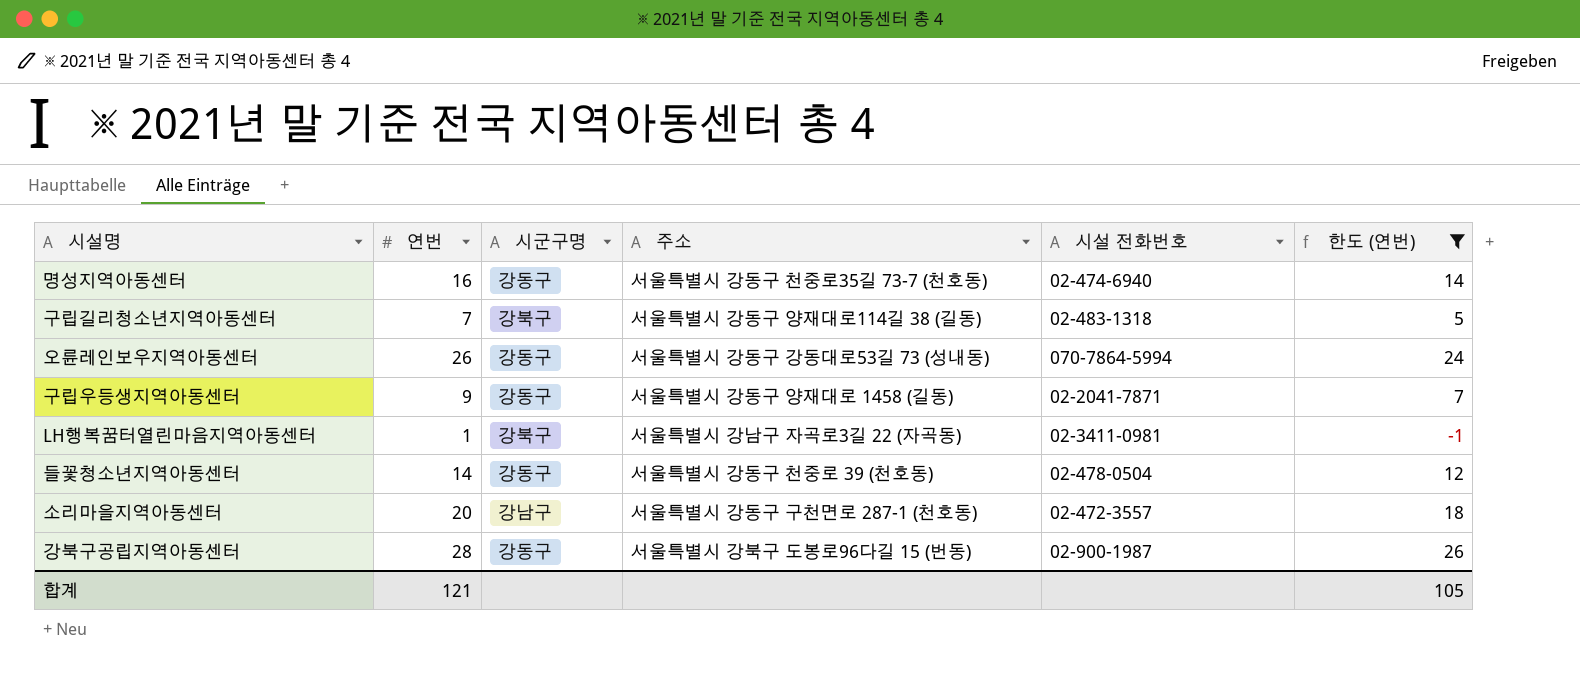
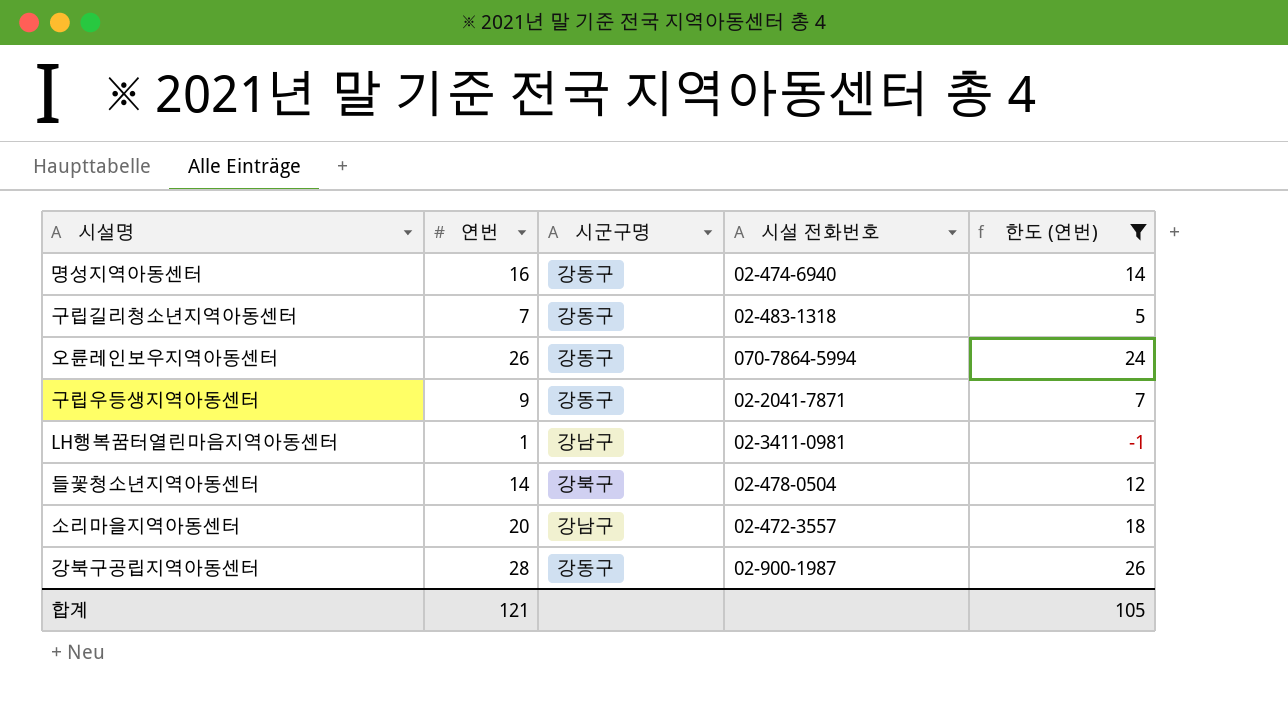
column 주소 | position: 4 -> none
구립길리청소년지역아동센터 | 시군구명: 강북구 -> 강동구
LH행복꿈터열린마음지역아동센터 | 시군구명: 강북구 -> 강남구
들꽃청소년지역아동센터 | 시군구명: 강동구 -> 강북구

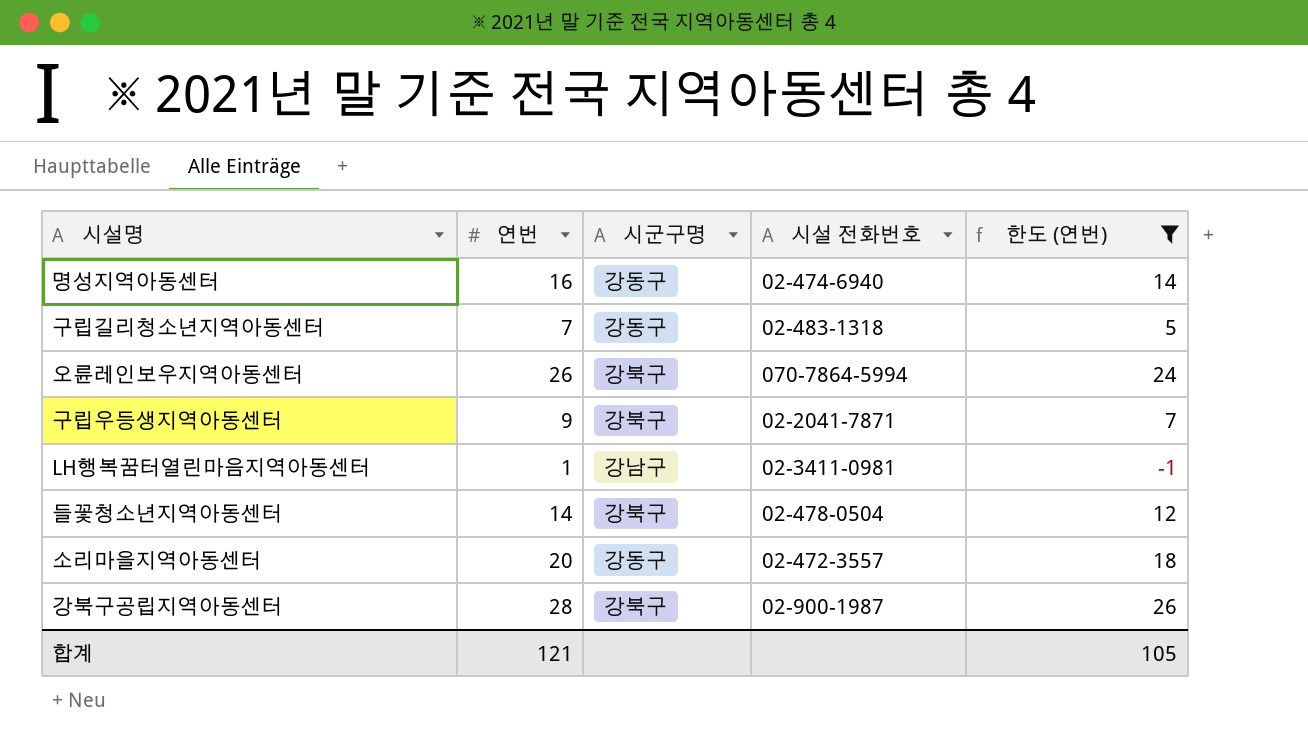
오륜레인보우지역아동센터 | 시군구명: 강동구 -> 강북구
구립우등생지역아동센터 | 시군구명: 강동구 -> 강북구
소리마을지역아동센터 | 시군구명: 강남구 -> 강동구
강북구공립지역아동센터 | 시군구명: 강동구 -> 강북구

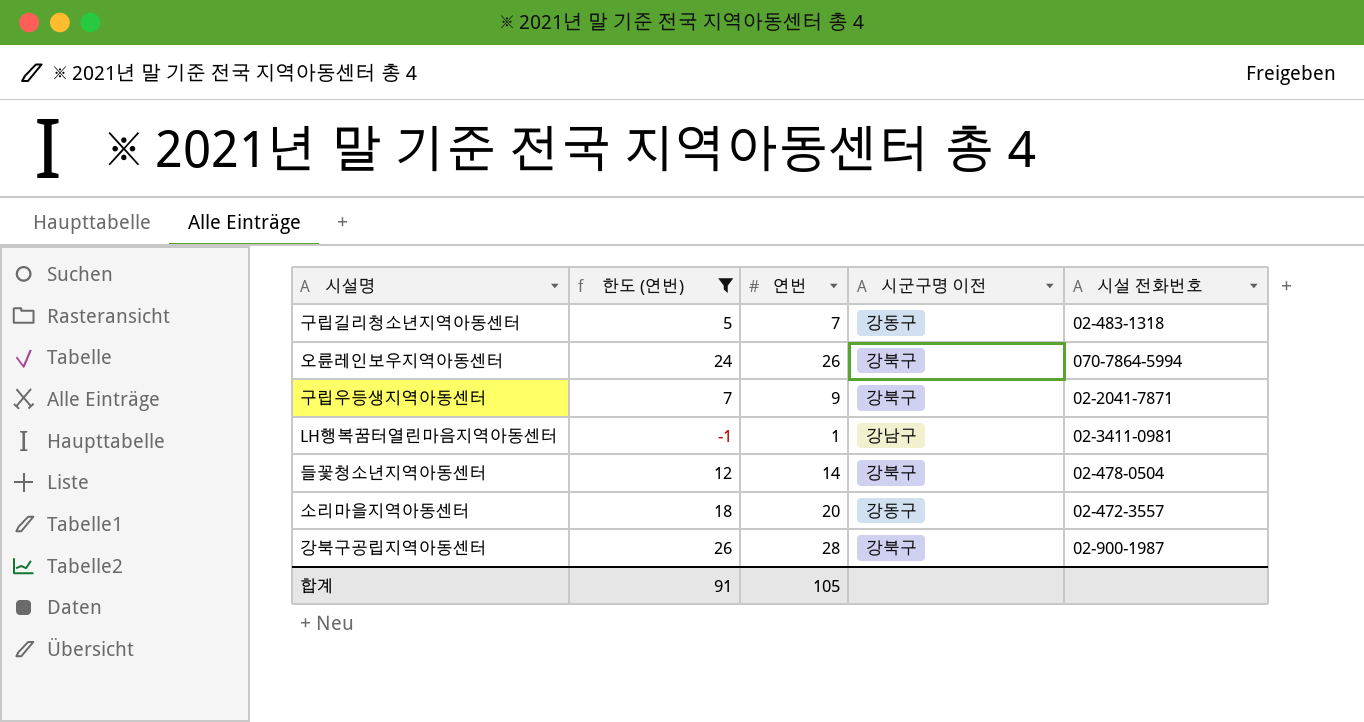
column 한도 (연번) | position: 5 -> 2
column name: 시군구명 -> 시군구명 이전
row 명성지역아동센터: 16 | 강동구 | 02-474-6940 | 14 -> none
합계 | 한도 (연번): 105 -> 91
합계 | 연번: 121 -> 105

